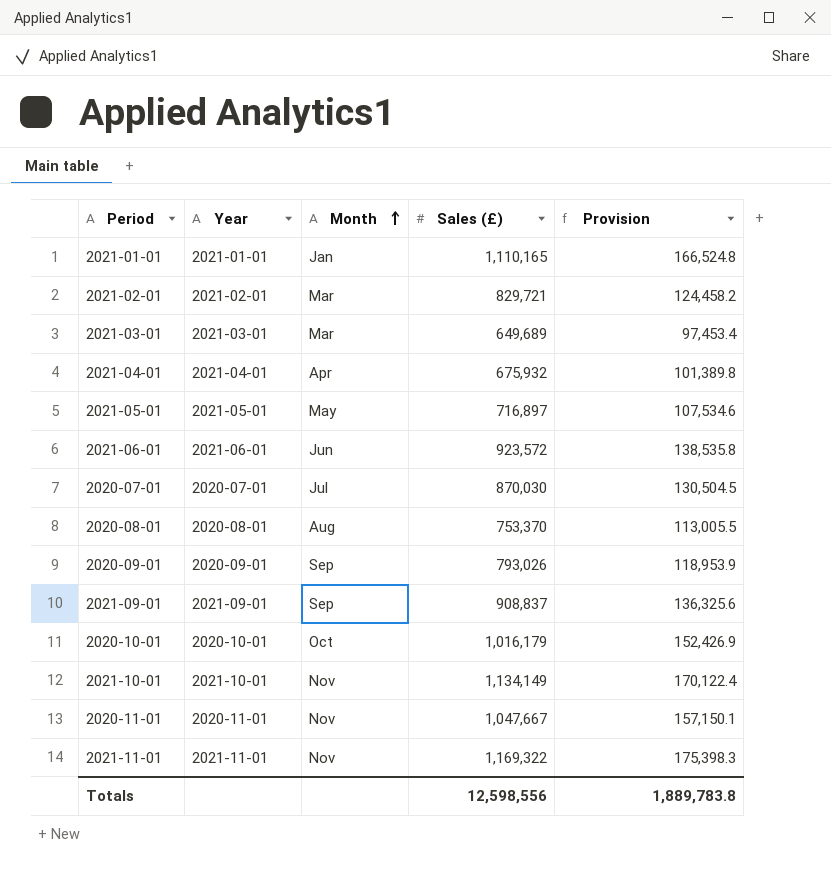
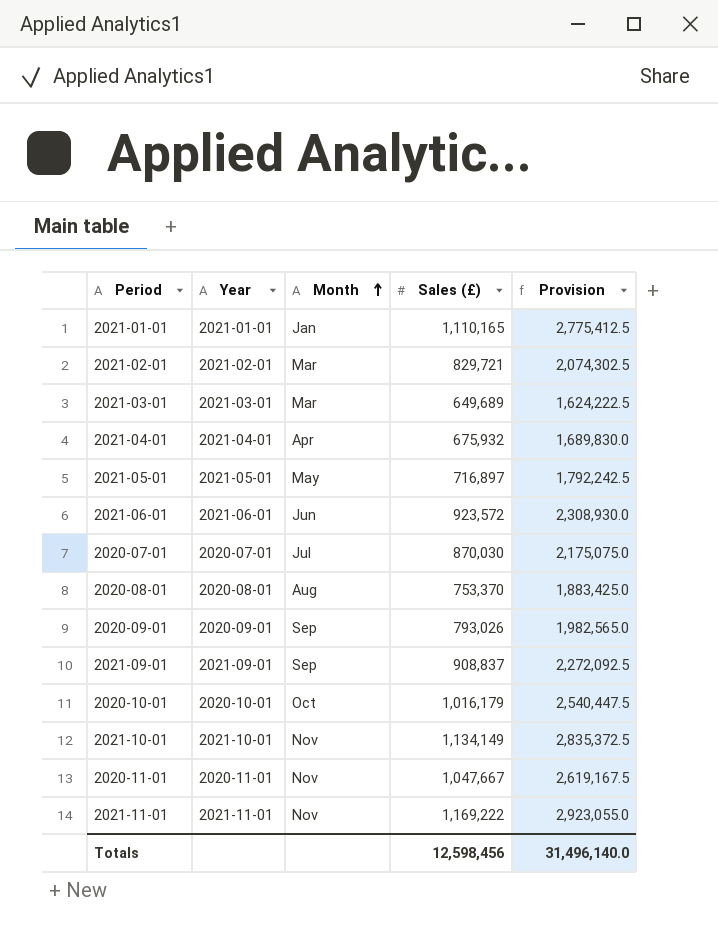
column Provision | formula: [Sales (£)] * 0.15 -> [Sales (£)] * 2.5
2021-11-01 | Sales (£): 1,169,322 -> 1,169,222
Totals | Sales (£): 12,598,556 -> 12,598,456
Totals | Provision: 1,889,783.8 -> 31,496,140.0

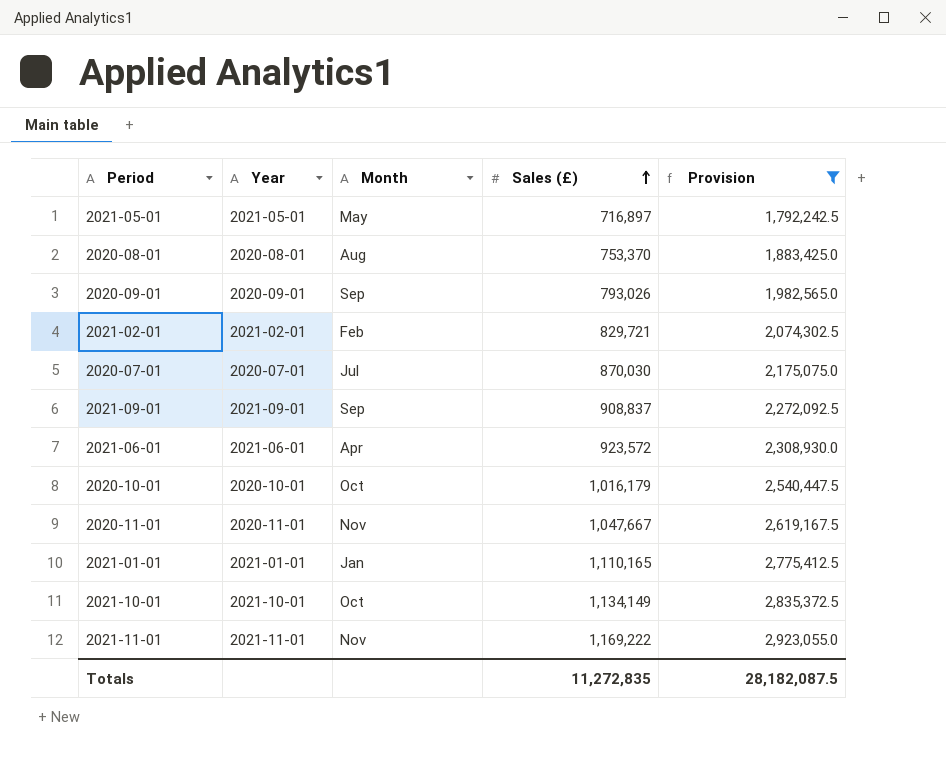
filter: none -> Provision >= 1,792,242.5
row order: Month ascending -> Sales (£) ascending
2021-02-01 | Month: Mar -> Feb
2021-06-01 | Month: Jun -> Apr
2021-10-01 | Month: Nov -> Oct
Totals | Sales (£): 12,598,456 -> 11,272,835
Totals | Provision: 31,496,140.0 -> 28,182,087.5

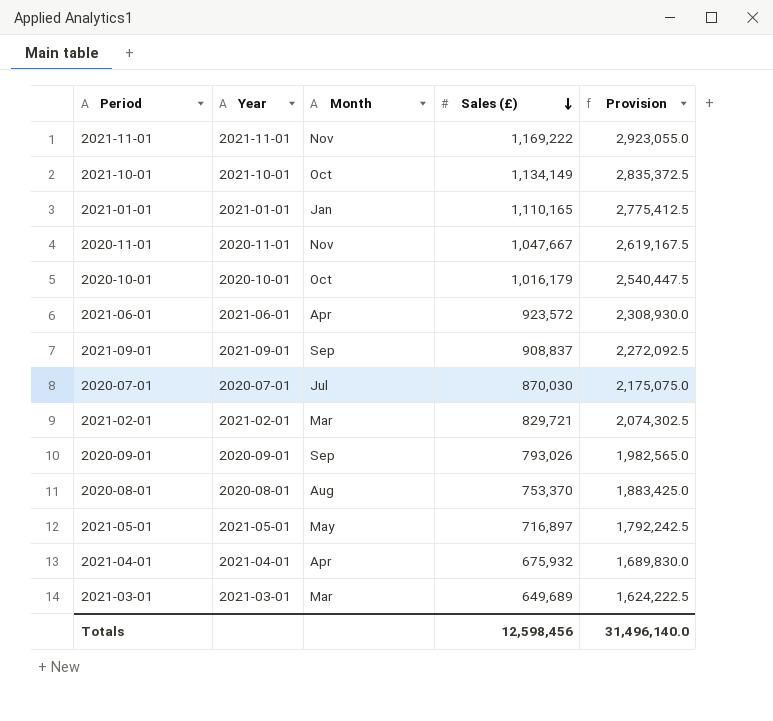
filter: Provision >= 1,792,242.5 -> none
row order: Sales (£) ascending -> Sales (£) descending
2021-02-01 | Month: Feb -> Mar
Totals | Sales (£): 11,272,835 -> 12,598,456
Totals | Provision: 28,182,087.5 -> 31,496,140.0

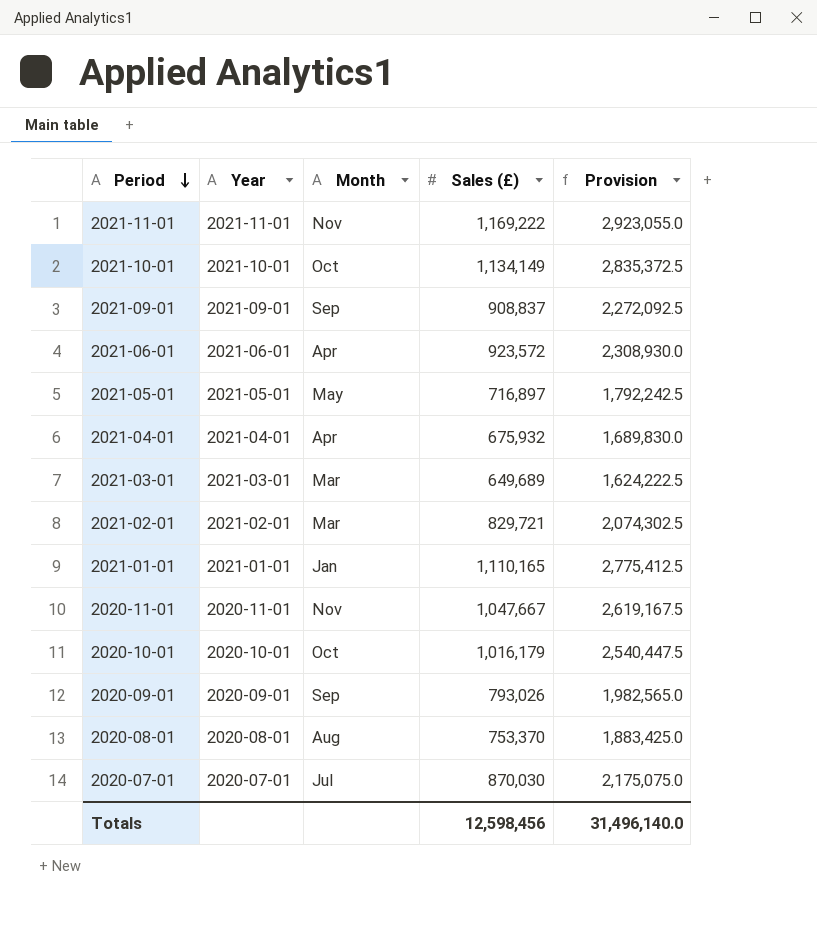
row order: Sales (£) descending -> Period descending

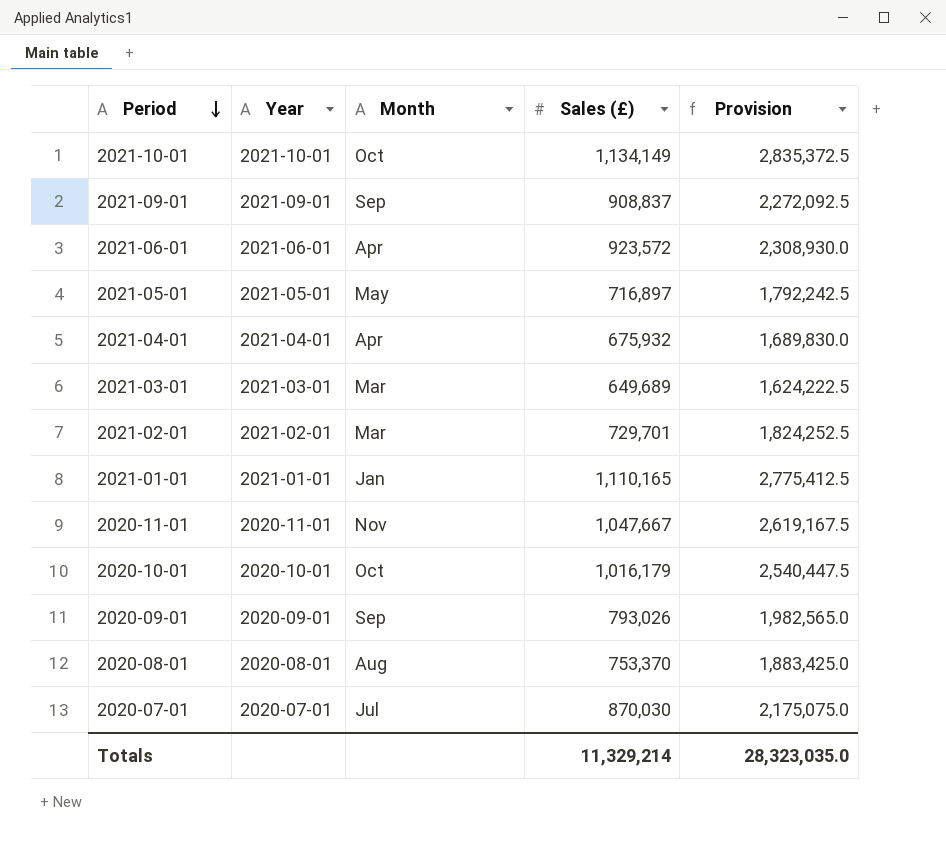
row 2021-11-01: 2021-11-01 | Nov | 1,169,222 | 2,923,055.0 -> none
2021-02-01 | Sales (£): 829,721 -> 729,701
2021-02-01 | Provision: 2,074,302.5 -> 1,824,252.5
Totals | Sales (£): 12,598,456 -> 11,329,214
Totals | Provision: 31,496,140.0 -> 28,323,035.0

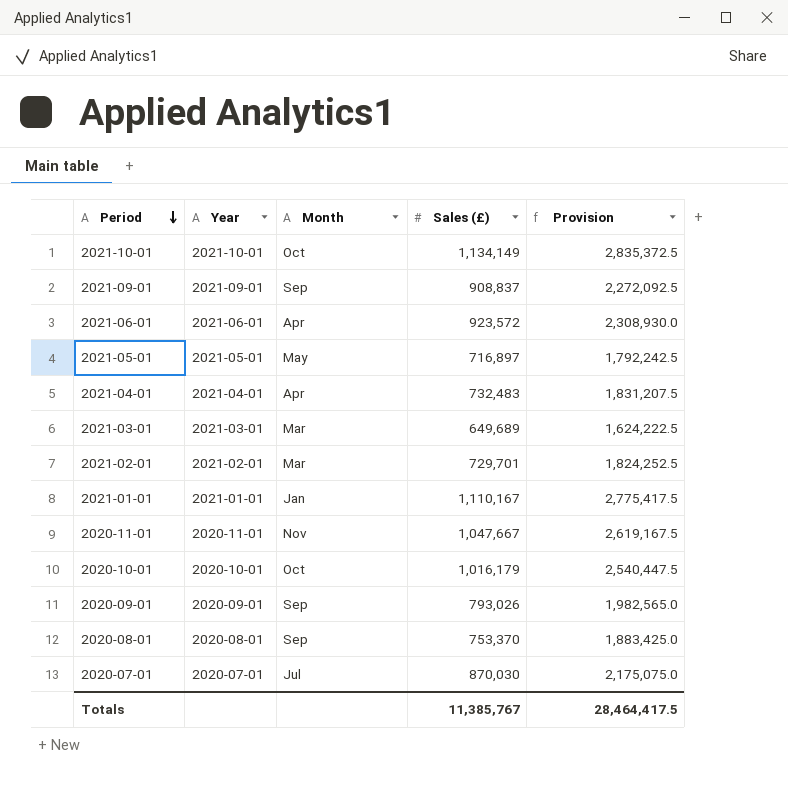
2021-04-01 | Sales (£): 675,932 -> 732,483
2021-04-01 | Provision: 1,689,830.0 -> 1,831,207.5
2021-01-01 | Sales (£): 1,110,165 -> 1,110,167
2021-01-01 | Provision: 2,775,412.5 -> 2,775,417.5
2020-08-01 | Month: Aug -> Sep
Totals | Sales (£): 11,329,214 -> 11,385,767
Totals | Provision: 28,323,035.0 -> 28,464,417.5

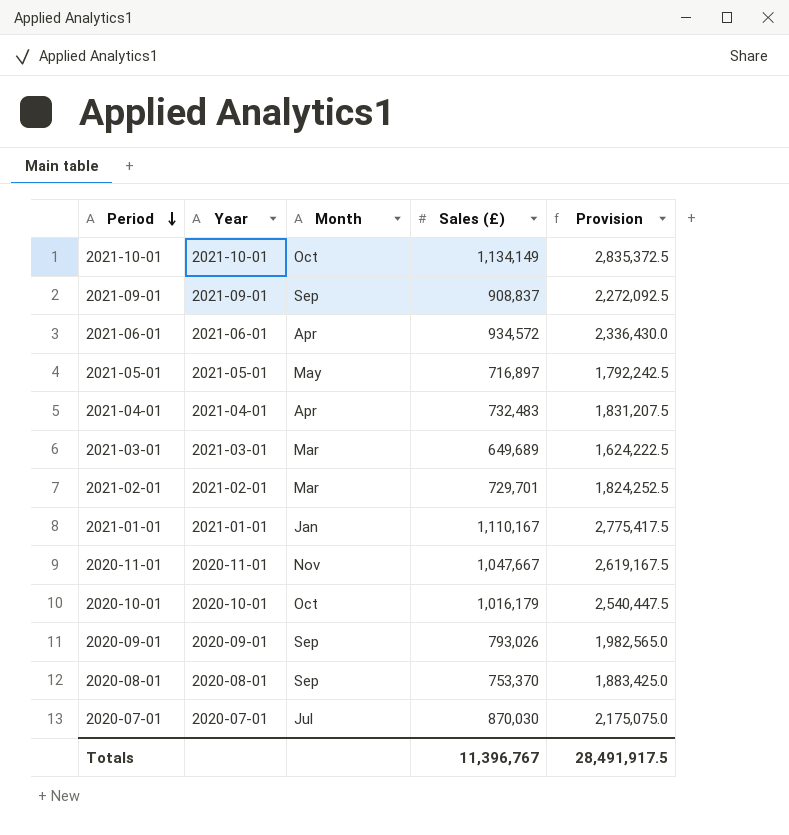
2021-06-01 | Sales (£): 923,572 -> 934,572
2021-06-01 | Provision: 2,308,930.0 -> 2,336,430.0
Totals | Sales (£): 11,385,767 -> 11,396,767
Totals | Provision: 28,464,417.5 -> 28,491,917.5

